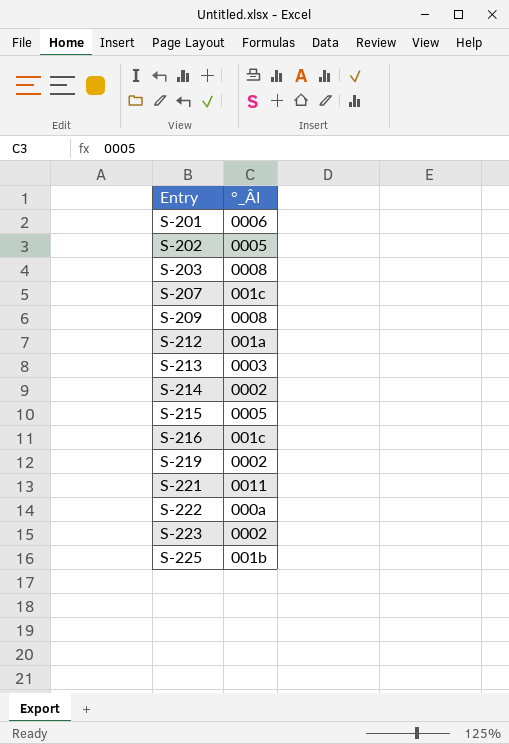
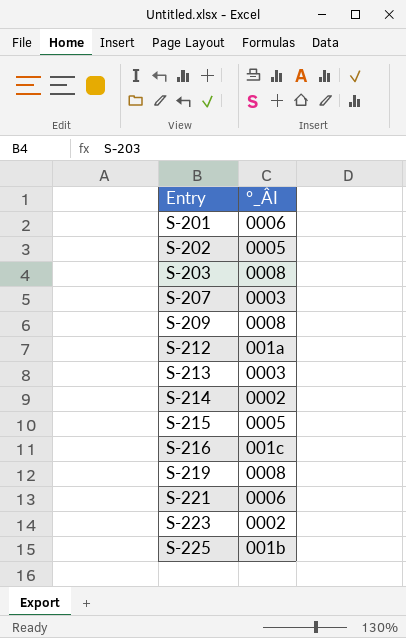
row S-222: 000a -> none
S-207 | °_ÂI: 001c -> 0003
S-219 | °_ÂI: 0002 -> 0008
S-221 | °_ÂI: 0011 -> 0006

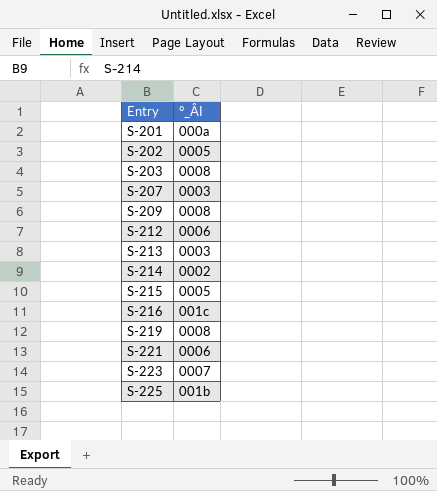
S-201 | °_ÂI: 0006 -> 000a
S-212 | °_ÂI: 001a -> 0006
S-223 | °_ÂI: 0002 -> 0007

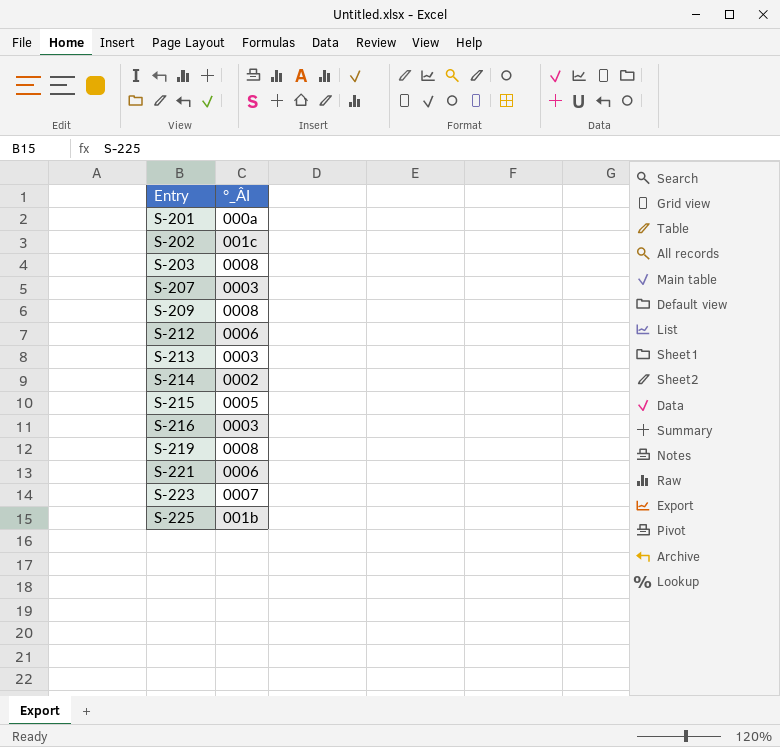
S-202 | °_ÂI: 0005 -> 001c
S-216 | °_ÂI: 001c -> 0003

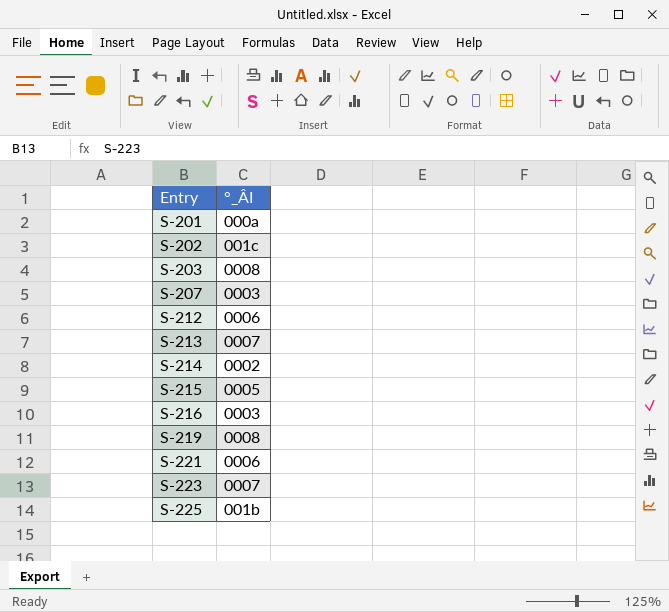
row S-209: 0008 -> none
S-213 | °_ÂI: 0003 -> 0007

